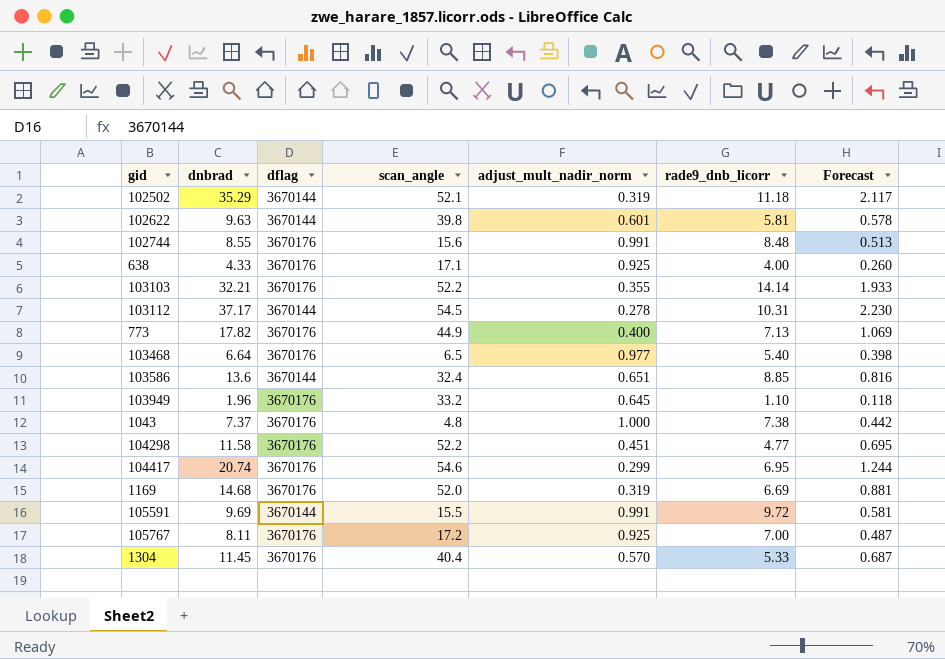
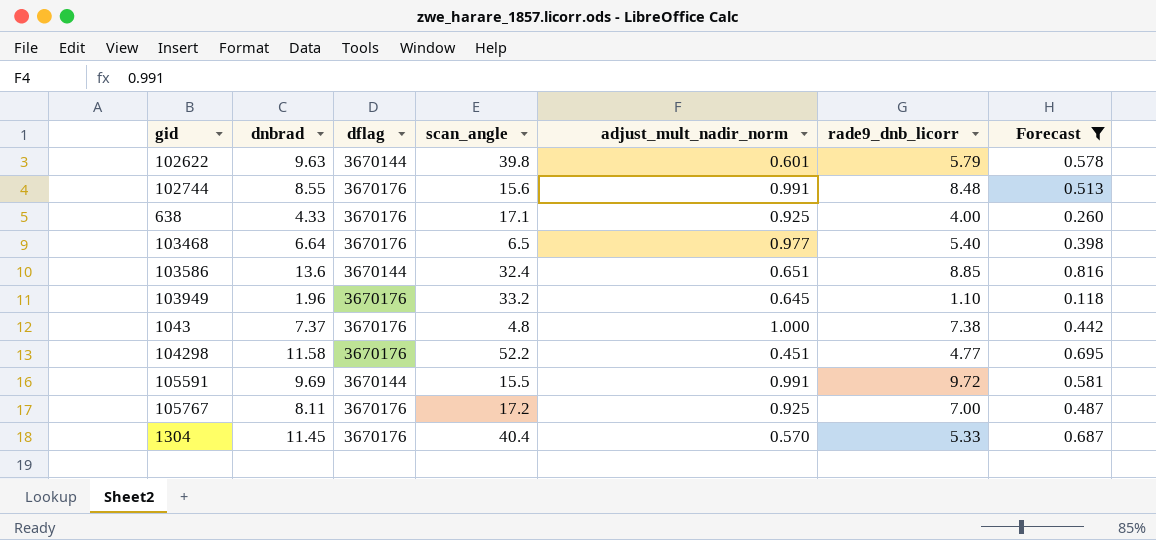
filter: none -> Forecast <= 0.816
102622 | rade9_dnb_licorr: 5.81 -> 5.79

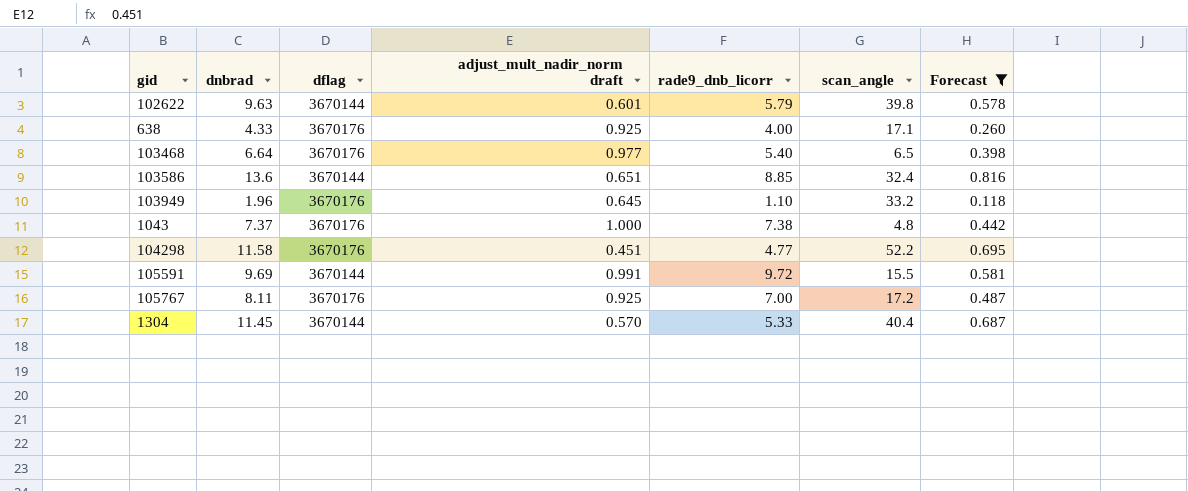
column name: adjust_mult_nadir_norm -> adjust_mult_nadir_norm draft
column scan_angle | position: 4 -> 6
row 102744: 8.55 | 3670176 | 15.6 | 0.991 | 8.48 | 0.513 -> none
1304 | dflag: 3670176 -> 3670144

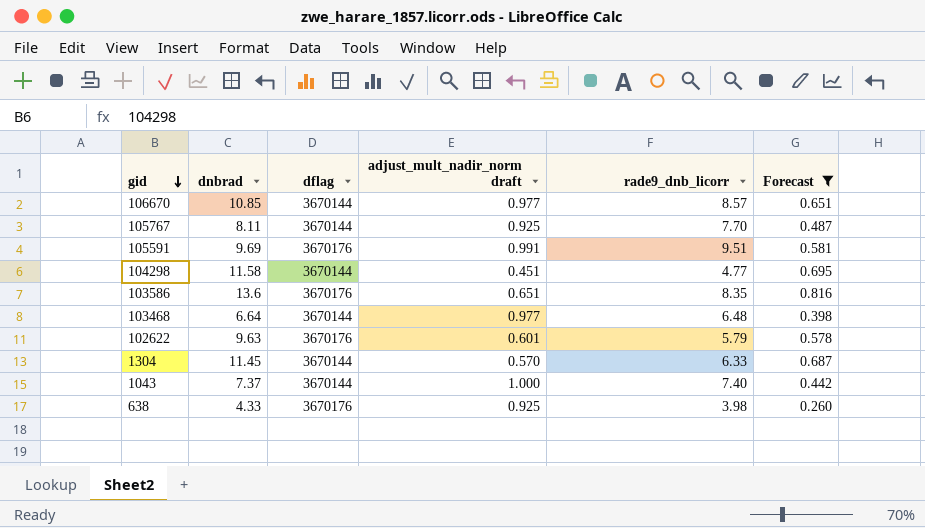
row order: none -> gid descending
column scan_angle | position: 6 -> none
row 103949: 1.96 | 3670176 | 0.645 | 1.10 | 33.2 | 0.118 -> none
row 106670: none -> 10.85 | 3670144 | 0.977 | 8.57 | 0.651
105767 | dflag: 3670176 -> 3670144
105767 | rade9_dnb_licorr: 7.00 -> 7.70
105591 | dflag: 3670144 -> 3670176
105591 | rade9_dnb_licorr: 9.72 -> 9.51
104298 | dflag: 3670176 -> 3670144
103586 | dflag: 3670144 -> 3670176
103586 | rade9_dnb_licorr: 8.85 -> 8.35
103468 | dflag: 3670176 -> 3670144
103468 | rade9_dnb_licorr: 5.40 -> 6.48
102622 | dflag: 3670144 -> 3670176
1304 | rade9_dnb_licorr: 5.33 -> 6.33
1043 | dflag: 3670176 -> 3670144
1043 | rade9_dnb_licorr: 7.38 -> 7.40
638 | rade9_dnb_licorr: 4.00 -> 3.98

